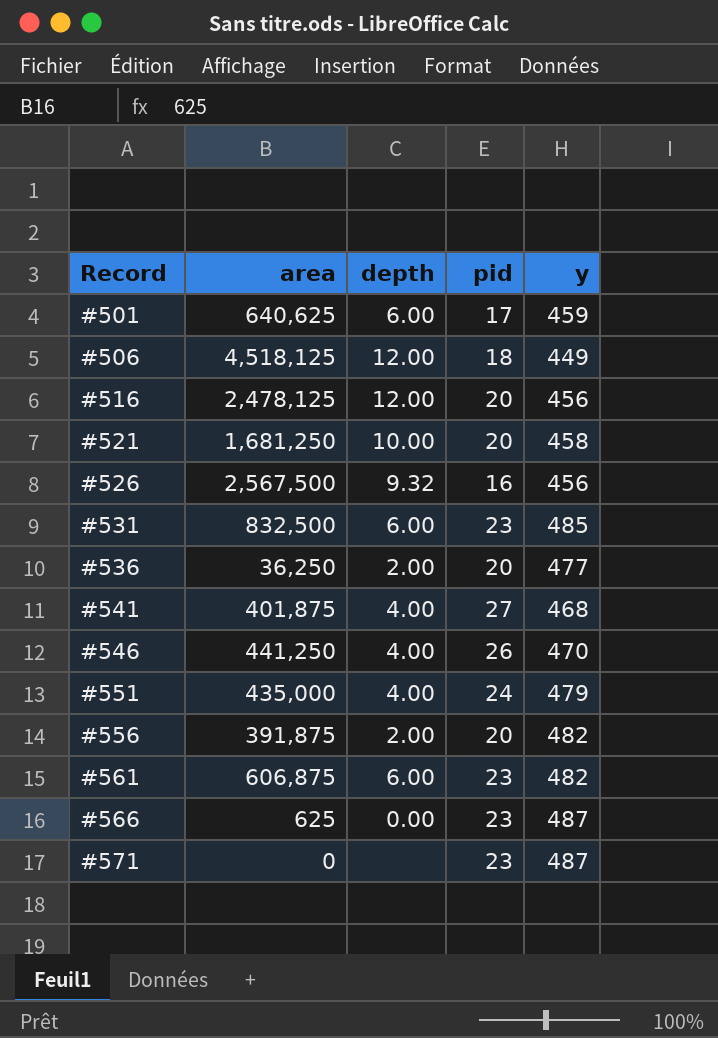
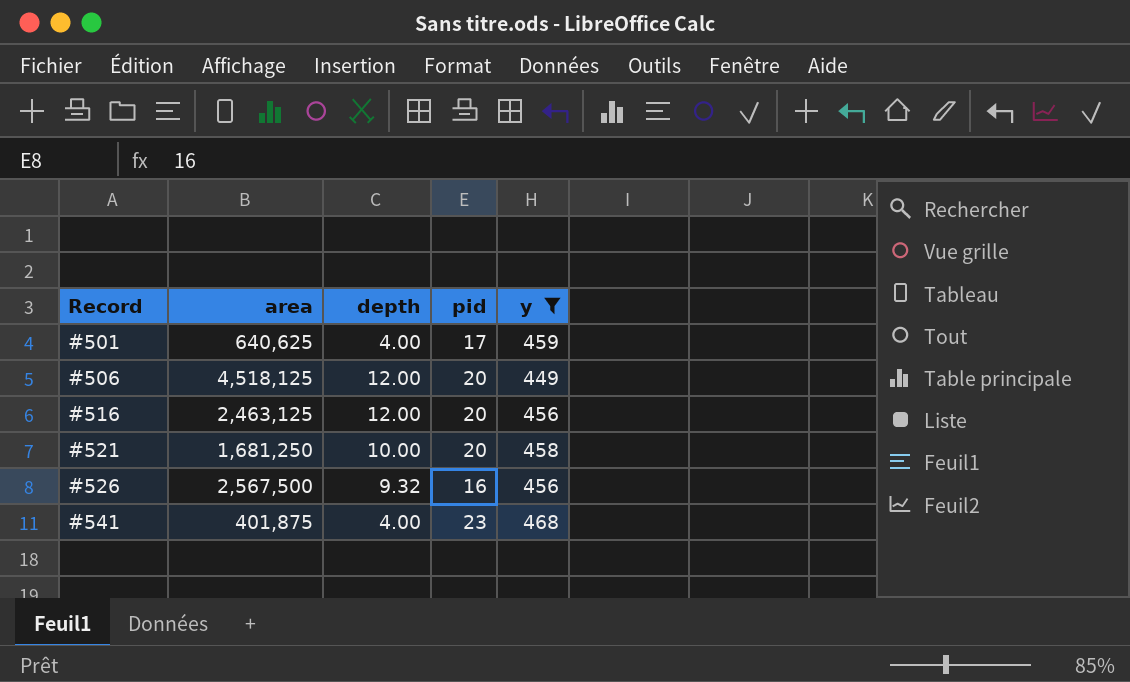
filter: none -> y <= 468
#501 | depth: 6.00 -> 4.00
#506 | pid: 18 -> 20
#516 | area: 2,478,125 -> 2,463,125
#541 | pid: 27 -> 23

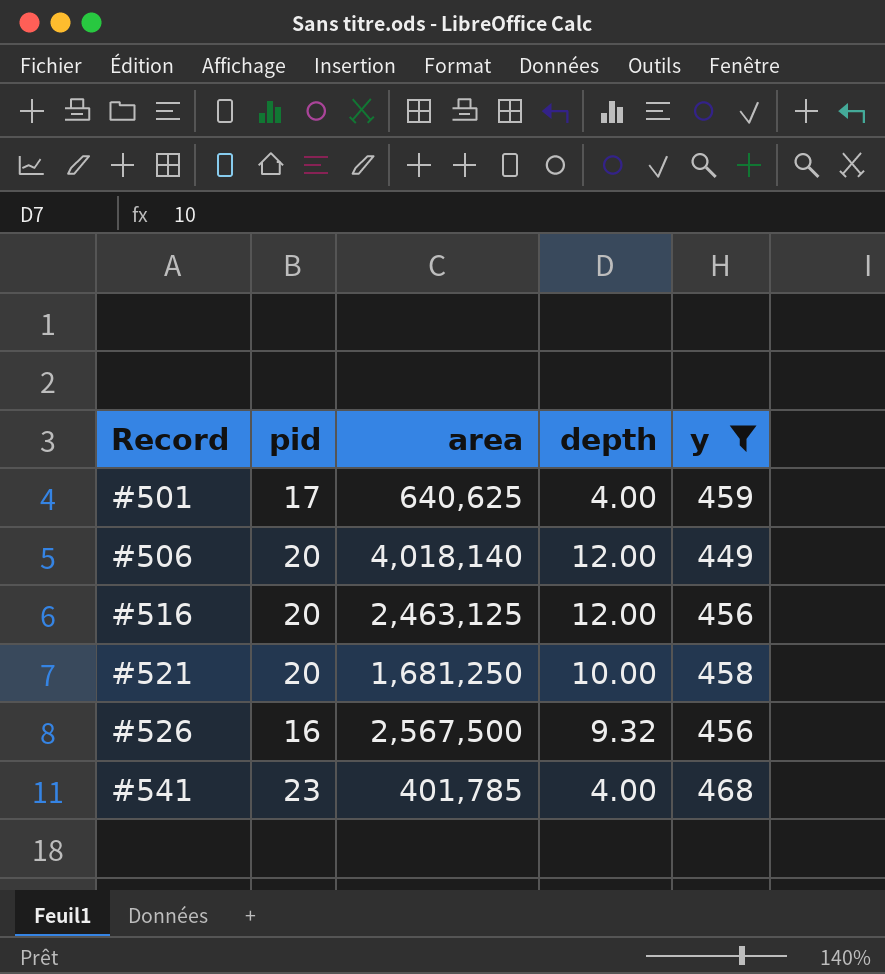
column pid | position: 4 -> 2
#506 | area: 4,518,125 -> 4,018,140
#541 | area: 401,875 -> 401,785

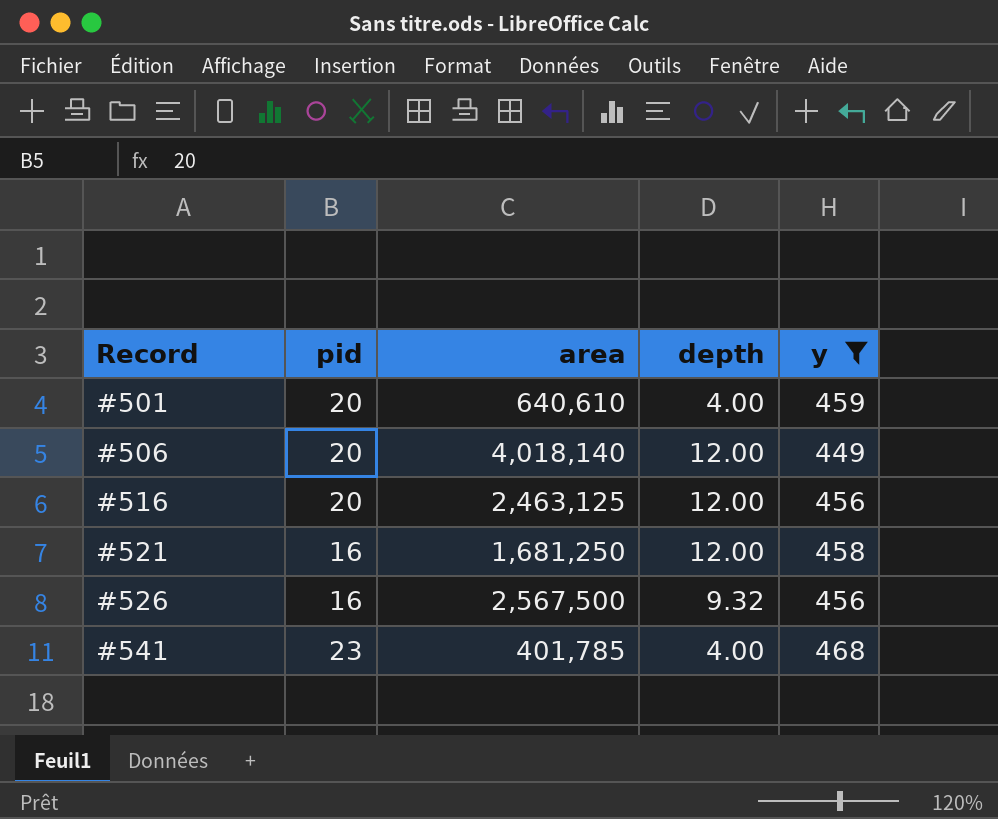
#501 | pid: 17 -> 20
#501 | area: 640,625 -> 640,610
#521 | pid: 20 -> 16
#521 | depth: 10.00 -> 12.00

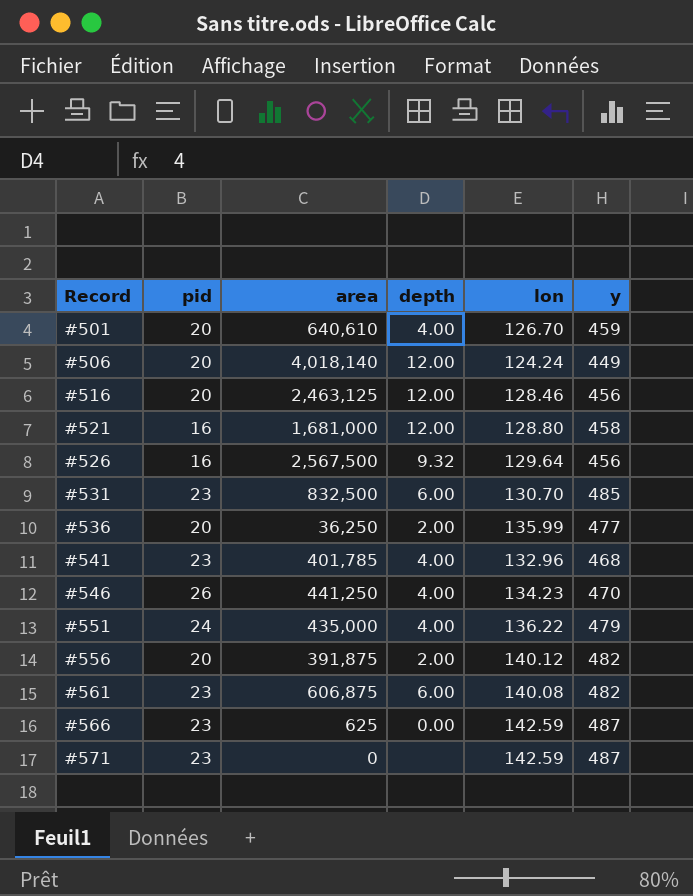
filter: y <= 468 -> none
column lon | position: none -> 5
#521 | area: 1,681,250 -> 1,681,000

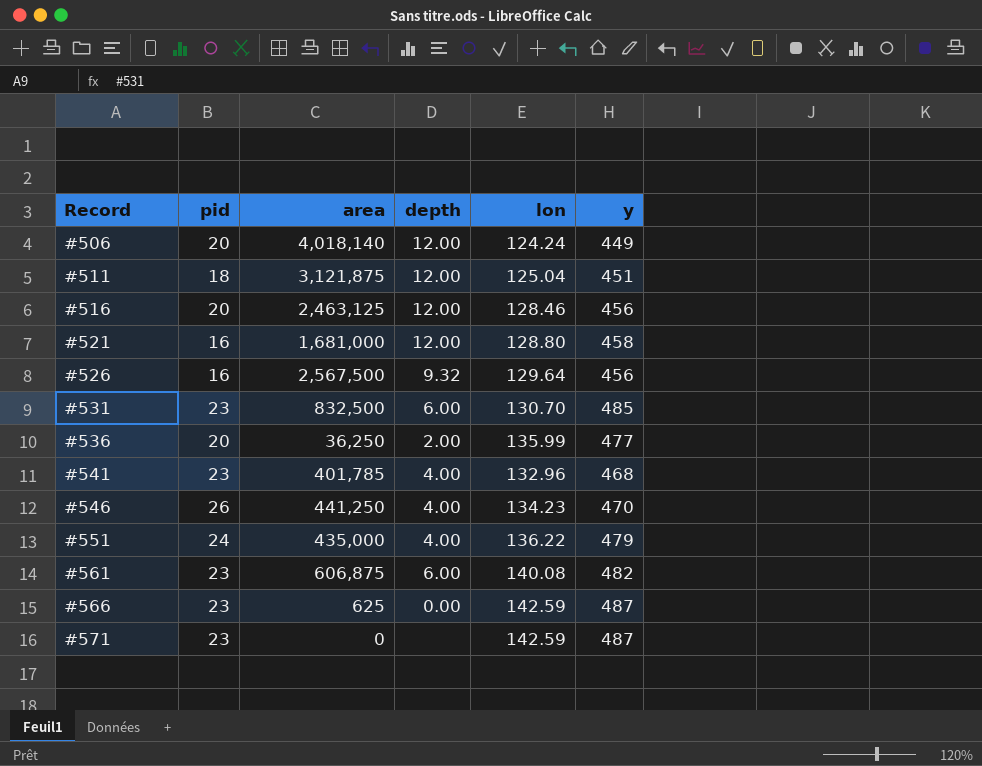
row #501: 20 | 640,610 | 4.00 | 126.70 | 459 -> none
row #556: 20 | 391,875 | 2.00 | 140.12 | 482 -> none
row #511: none -> 18 | 3,121,875 | 12.00 | 125.04 | 451

